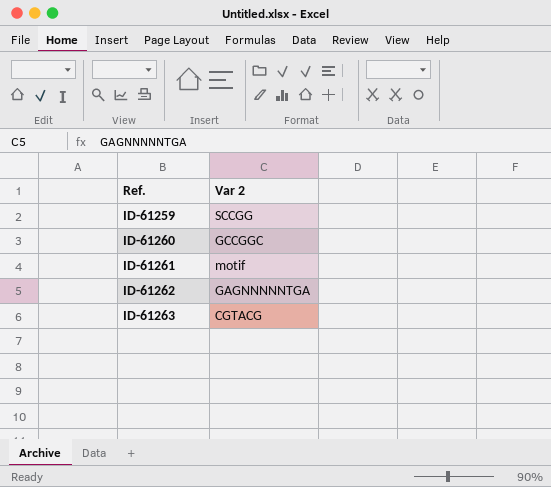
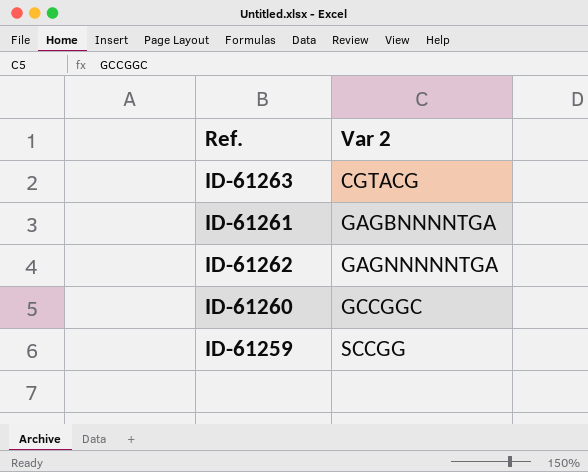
row order: Ref. ascending -> Var 2 ascending
ID-61261 | Var 2: motif -> GAGBNNNNTGA

